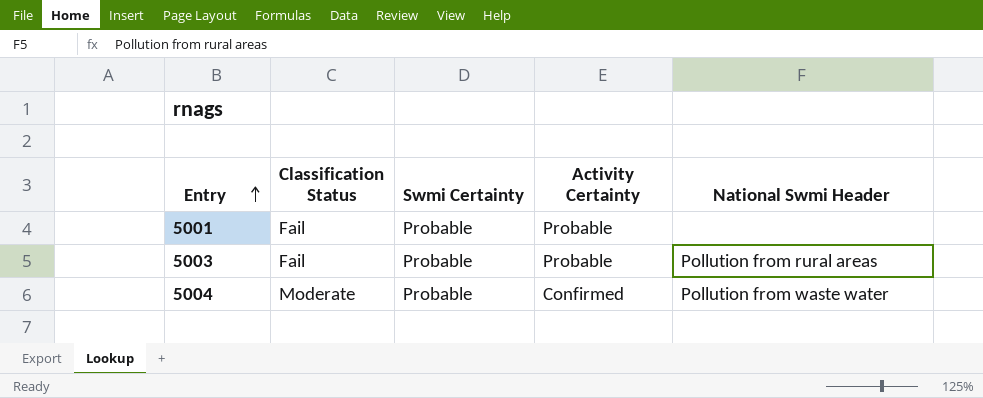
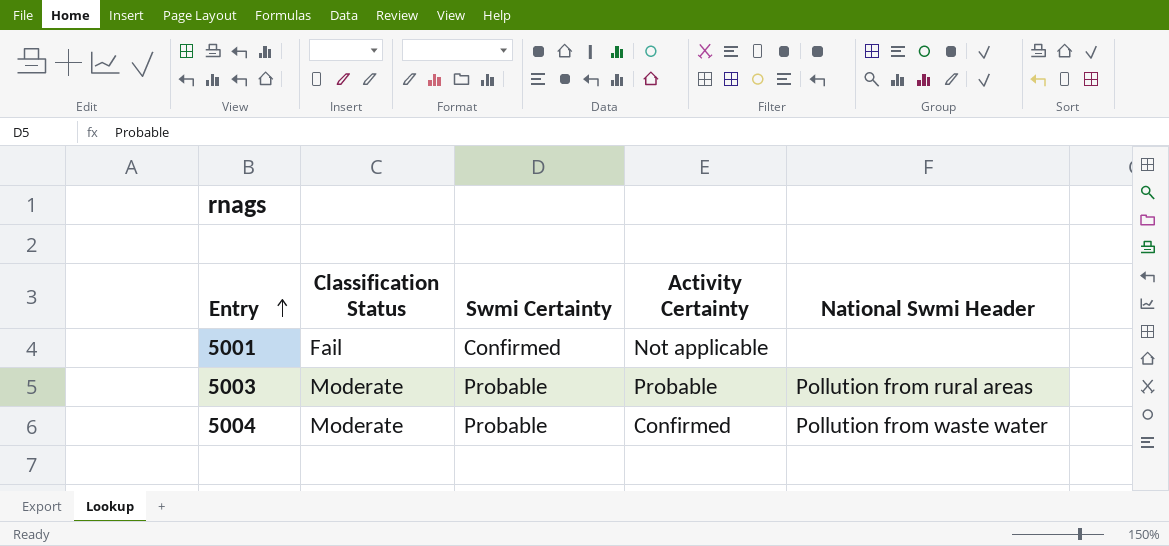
5001 | Swmi Certainty: Probable -> Confirmed
5001 | Activity Certainty: Probable -> Not applicable
5003 | Classification Status: Fail -> Moderate

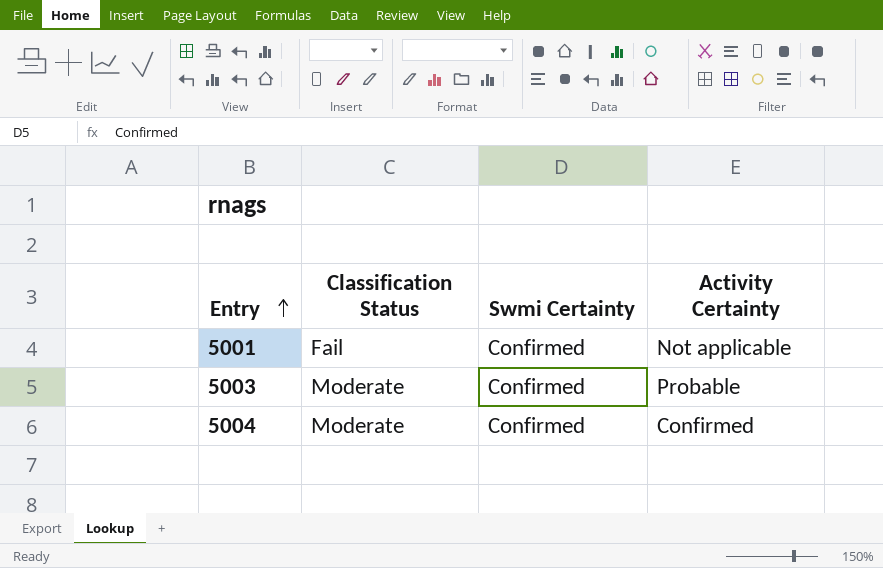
column National Swmi Header | position: 5 -> none
5003 | Swmi Certainty: Probable -> Confirmed
5004 | Swmi Certainty: Probable -> Confirmed

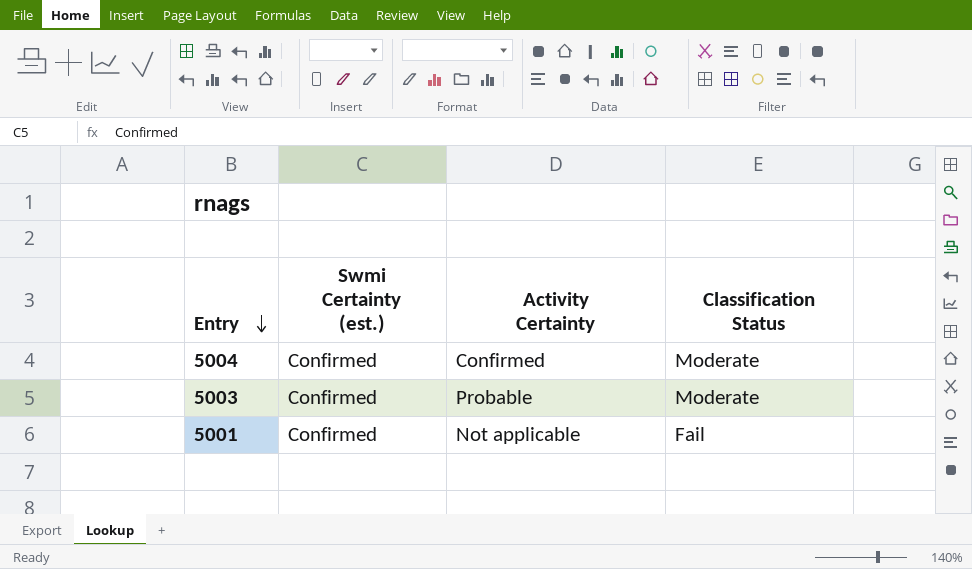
row order: Entry ascending -> Entry descending
column name: Swmi Certainty -> Swmi Certainty (est.)
column Classification Status | position: 2 -> 4

